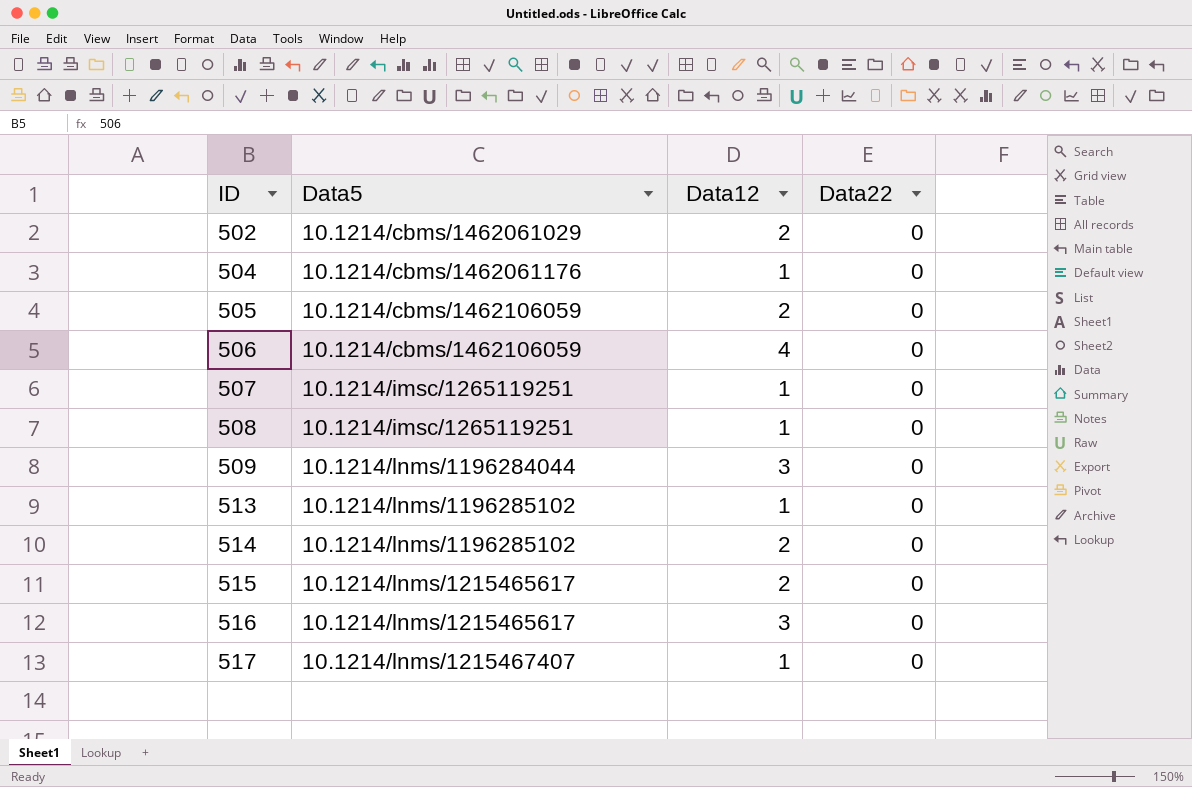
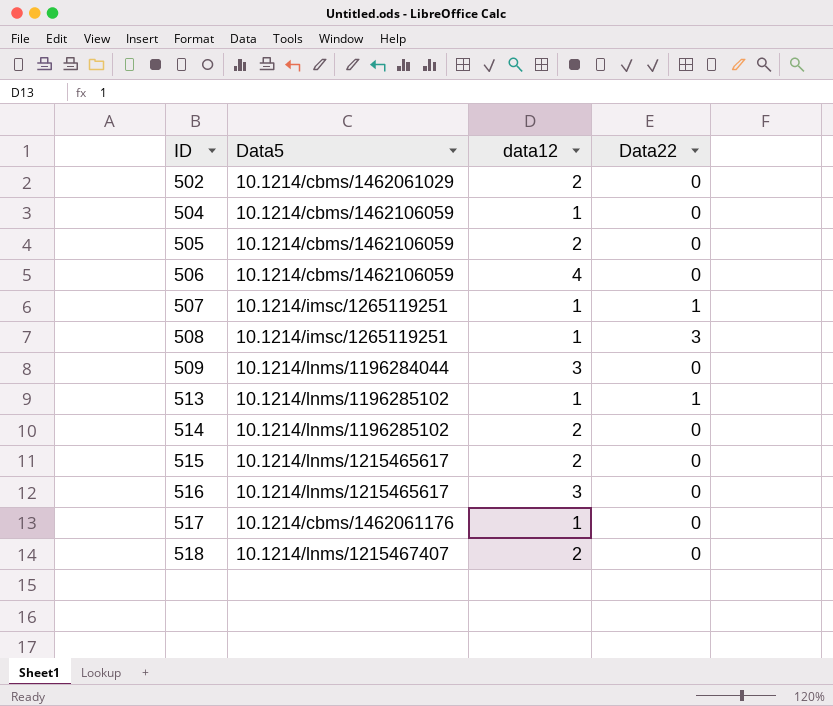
column name: Data12 -> data12
504 | Data5: 10.1214/cbms/1462061176 -> 10.1214/cbms/1462106059
507 | Data22: 0 -> 1
508 | Data22: 0 -> 3
513 | Data22: 0 -> 1
517 | Data5: 10.1214/lnms/1215467407 -> 10.1214/cbms/1462061176
row 518: none -> 10.1214/lnms/1215467407 | 2 | 0

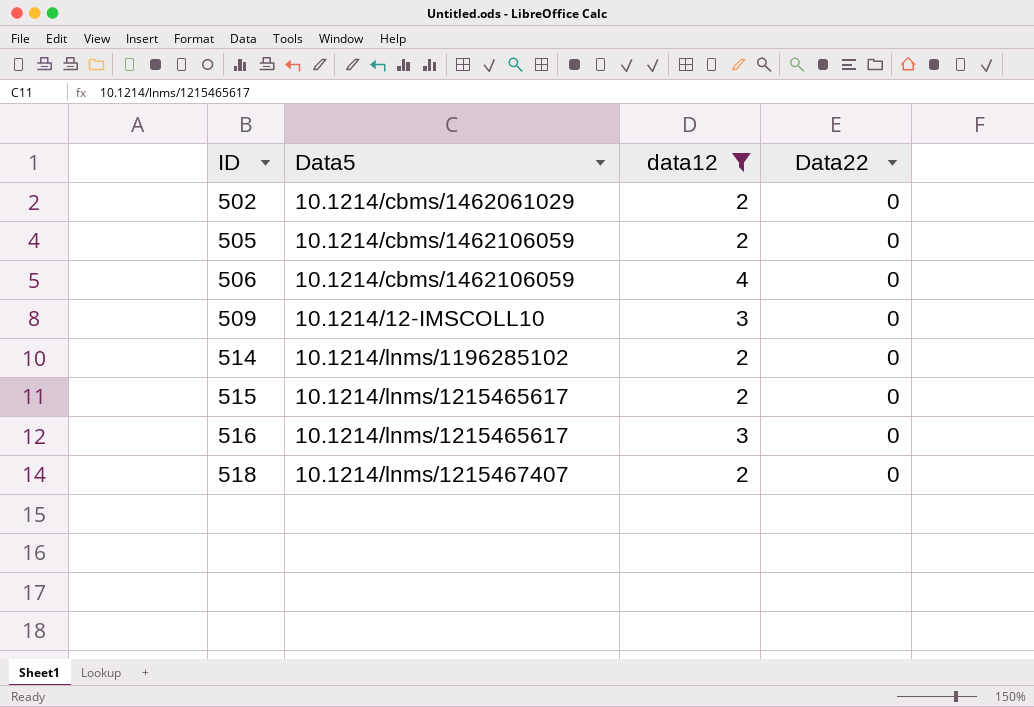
filter: none -> data12 != 1
509 | Data5: 10.1214/lnms/1196284044 -> 10.1214/12-IMSCOLL10

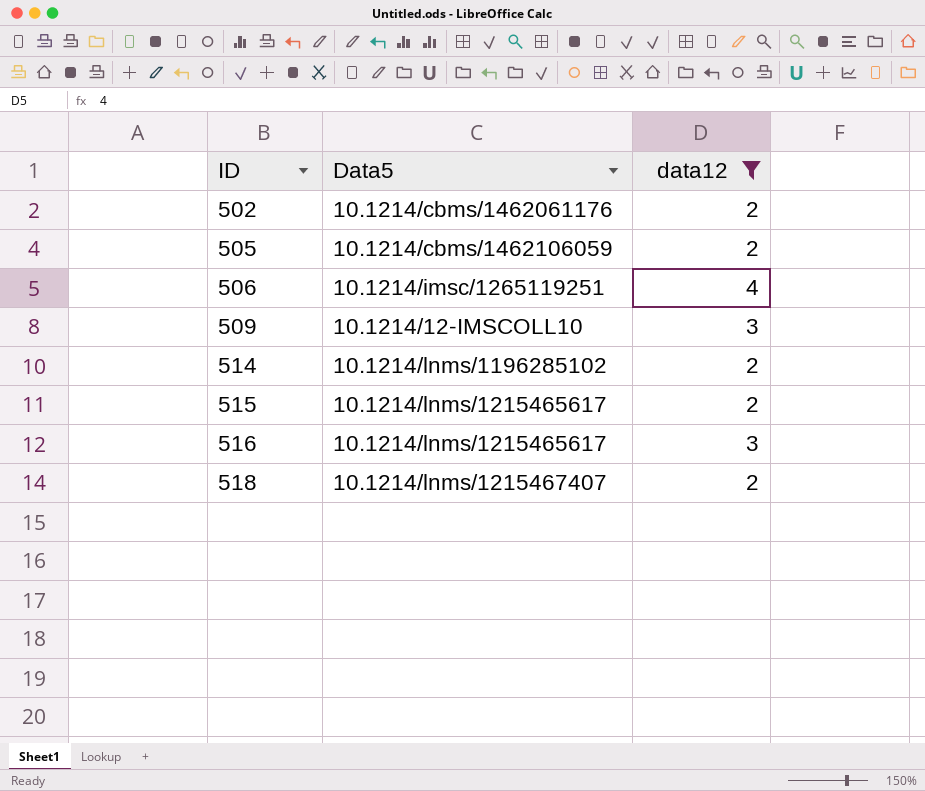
column Data22 | position: 4 -> none
502 | Data5: 10.1214/cbms/1462061029 -> 10.1214/cbms/1462061176
506 | Data5: 10.1214/cbms/1462106059 -> 10.1214/imsc/1265119251

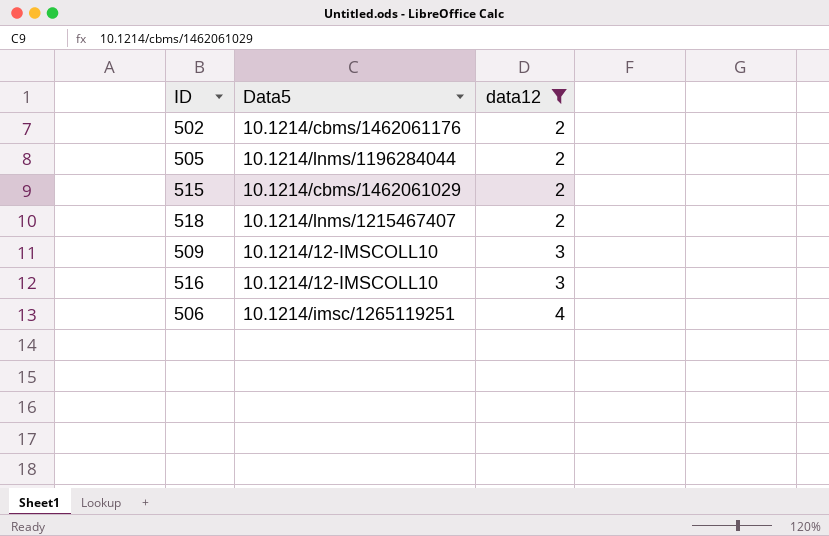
row order: ID ascending -> data12 ascending
row 514: 10.1214/lnms/1196285102 | 2 -> none
505 | Data5: 10.1214/cbms/1462106059 -> 10.1214/lnms/1196284044
515 | Data5: 10.1214/lnms/1215465617 -> 10.1214/cbms/1462061029
516 | Data5: 10.1214/lnms/1215465617 -> 10.1214/12-IMSCOLL10

